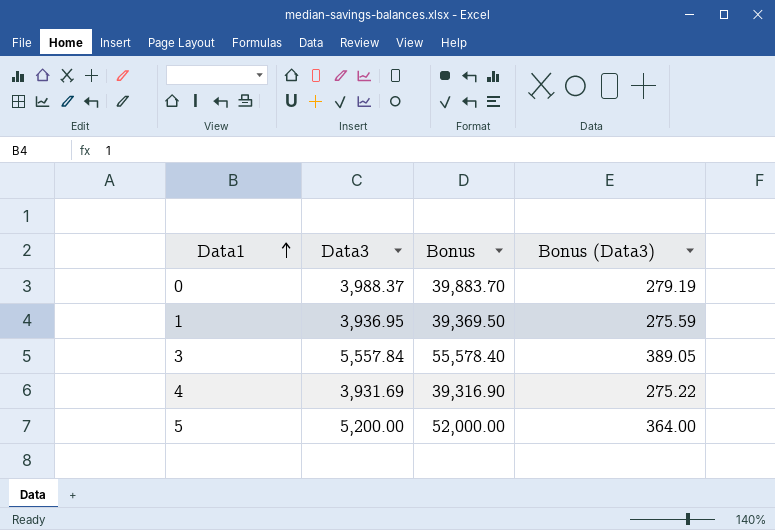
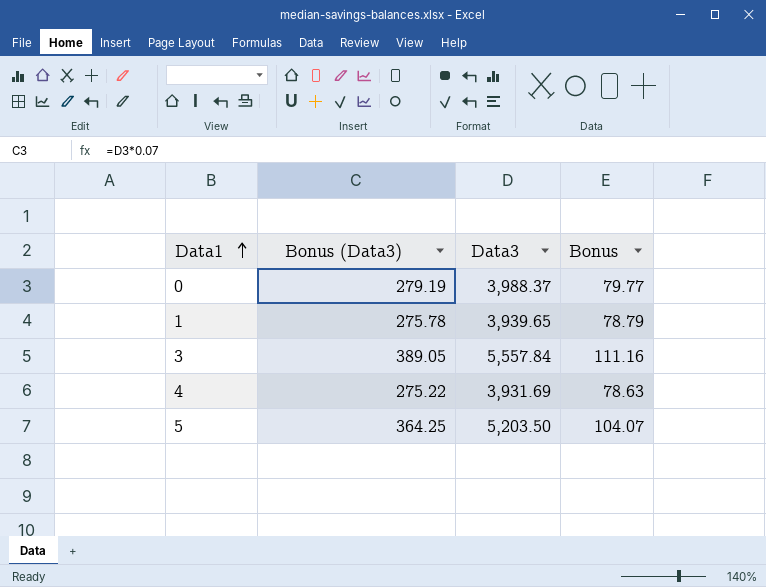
column Bonus (Data3) | position: 4 -> 2
column Bonus | formula: [Data3] * 10 -> [Data3] * 0.02
1 | Bonus (Data3): 275.59 -> 275.78
1 | Data3: 3,936.95 -> 3,939.65
5 | Bonus (Data3): 364.00 -> 364.25
5 | Data3: 5,200.00 -> 5,203.50

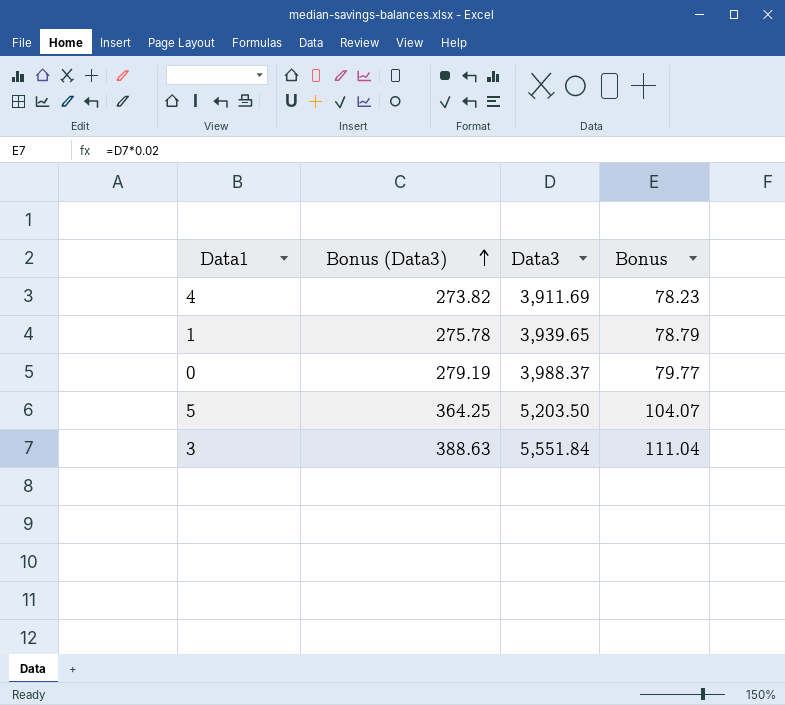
row order: Data1 ascending -> Bonus (Data3) ascending
4 | Bonus (Data3): 275.22 -> 273.82
4 | Data3: 3,931.69 -> 3,911.69
4 | Bonus: 78.63 -> 78.23
3 | Bonus (Data3): 389.05 -> 388.63
3 | Data3: 5,557.84 -> 5,551.84
3 | Bonus: 111.16 -> 111.04

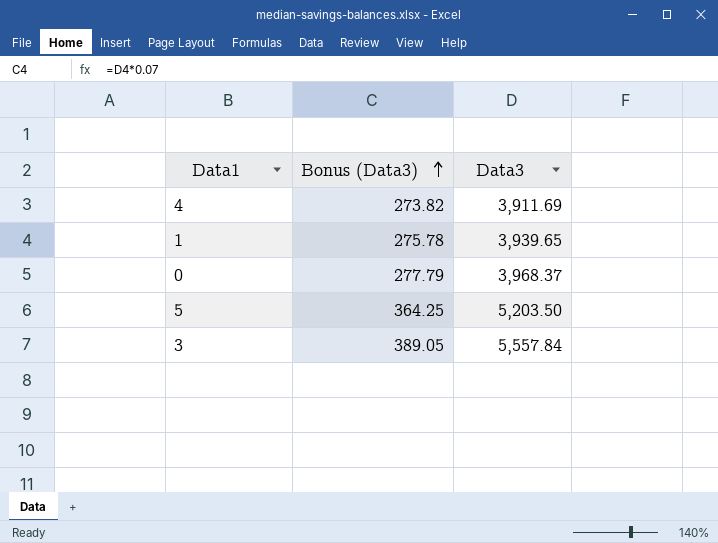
column Bonus | formula: [Data3] * 0.02 -> none
0 | Bonus (Data3): 279.19 -> 277.79
0 | Data3: 3,988.37 -> 3,968.37
3 | Bonus (Data3): 388.63 -> 389.05
3 | Data3: 5,551.84 -> 5,557.84

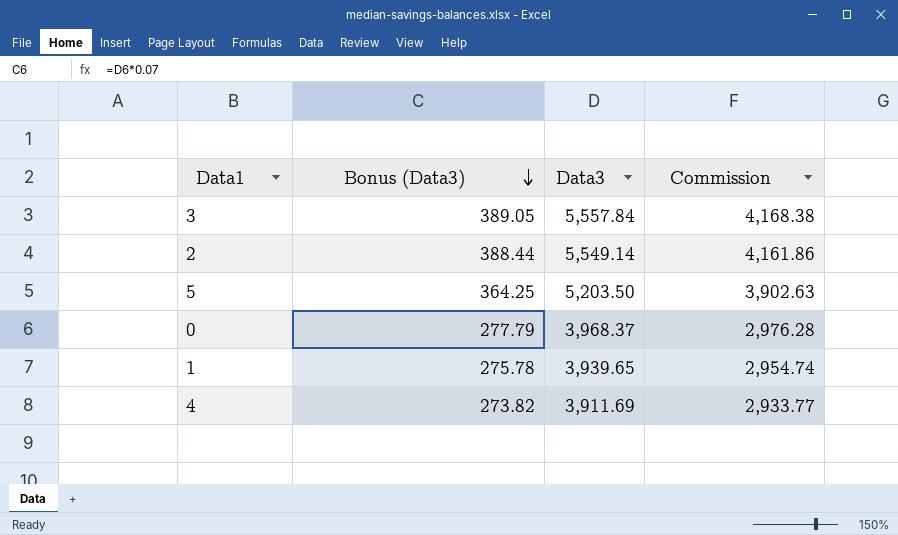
row order: Bonus (Data3) ascending -> Bonus (Data3) descending
column Commission | formula: none -> [Data3] * 0.75
row 2: none -> 388.44 | 5,549.14 | 4,161.86

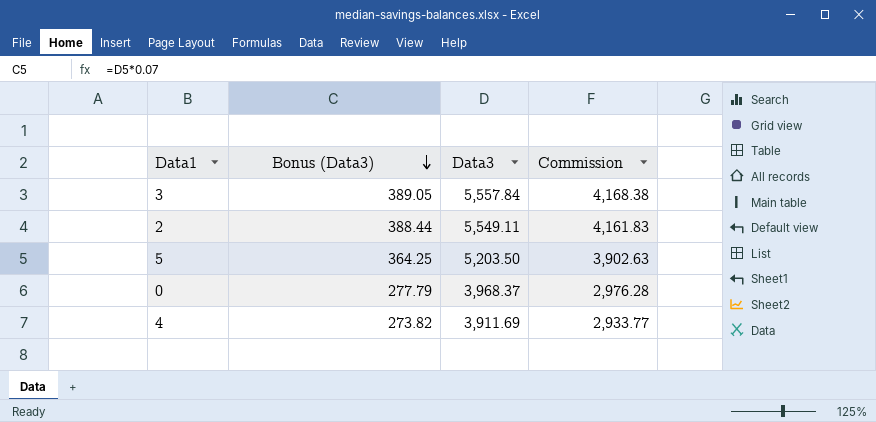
row 1: 275.78 | 3,939.65 | 2,954.74 -> none
2 | Data3: 5,549.14 -> 5,549.11
2 | Commission: 4,161.86 -> 4,161.83

